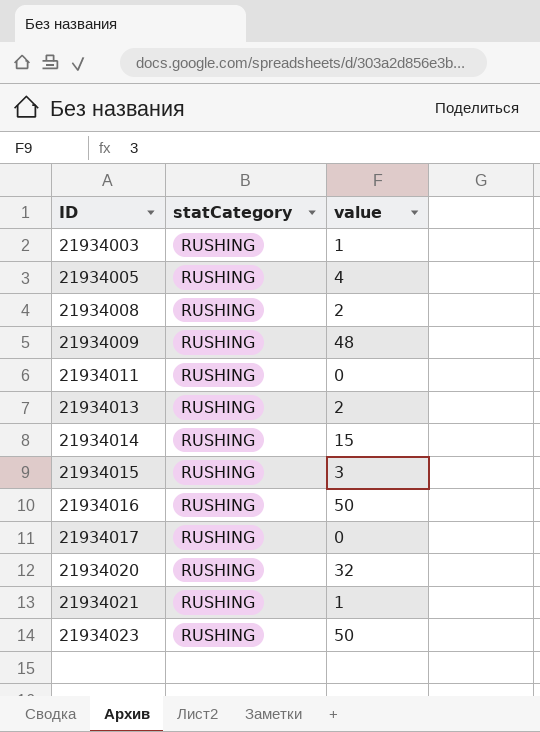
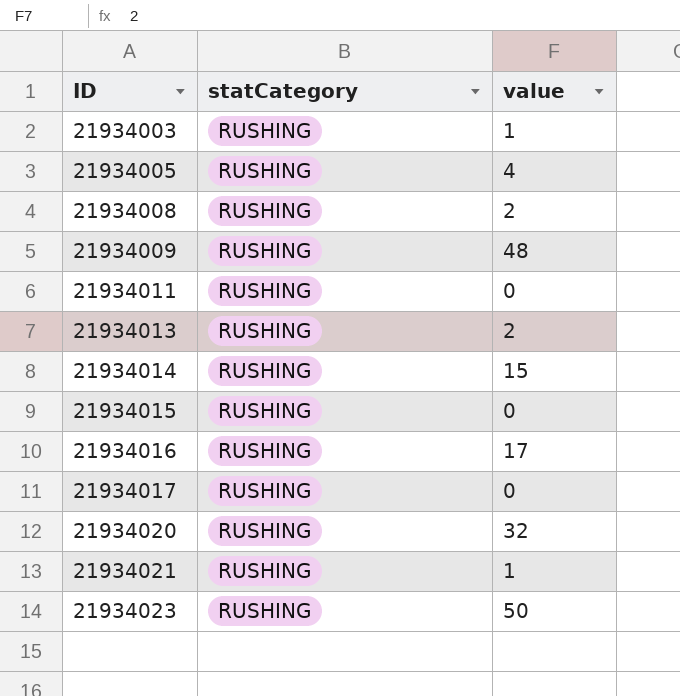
21934015 | value: 3 -> 0
21934016 | value: 50 -> 17

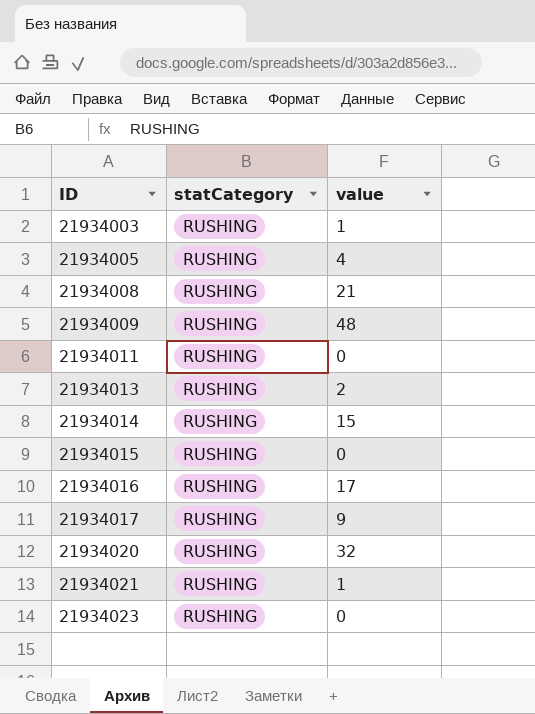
21934008 | value: 2 -> 21
21934017 | value: 0 -> 9
21934023 | value: 50 -> 0

